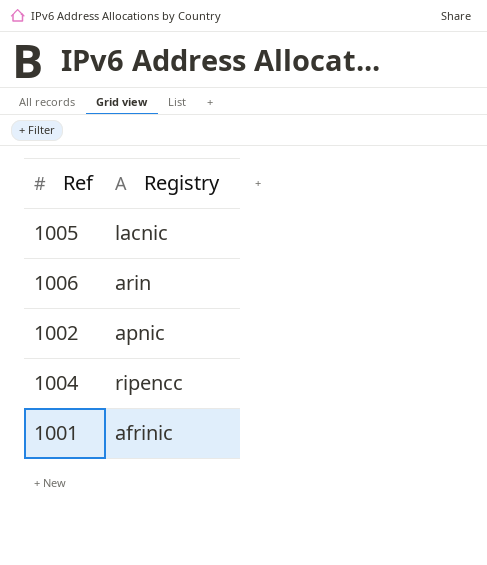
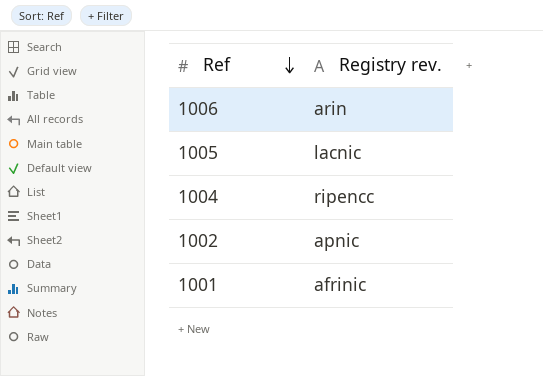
row order: none -> Ref descending
column name: Registry -> Registry rev.

